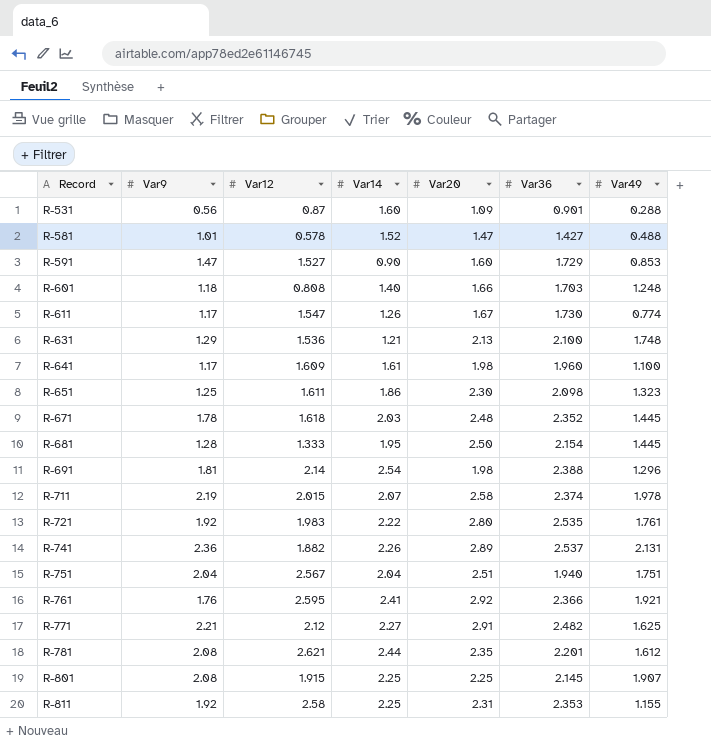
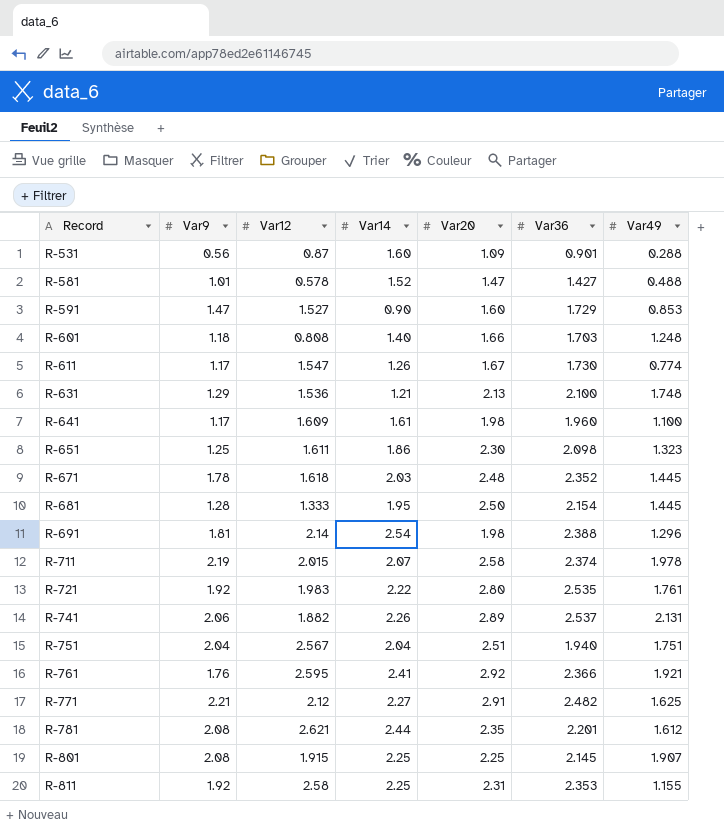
R-741 | Var9: 2.36 -> 2.06

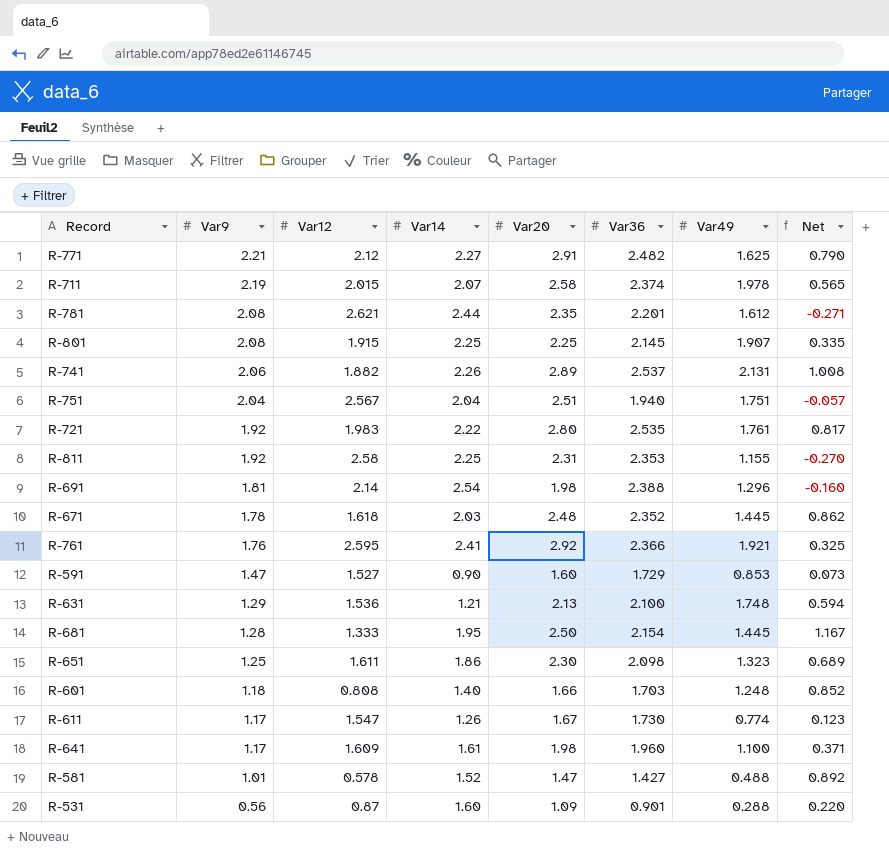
row order: Record ascending -> Var9 descending
column Net | formula: none -> [Var20] - [Var12]

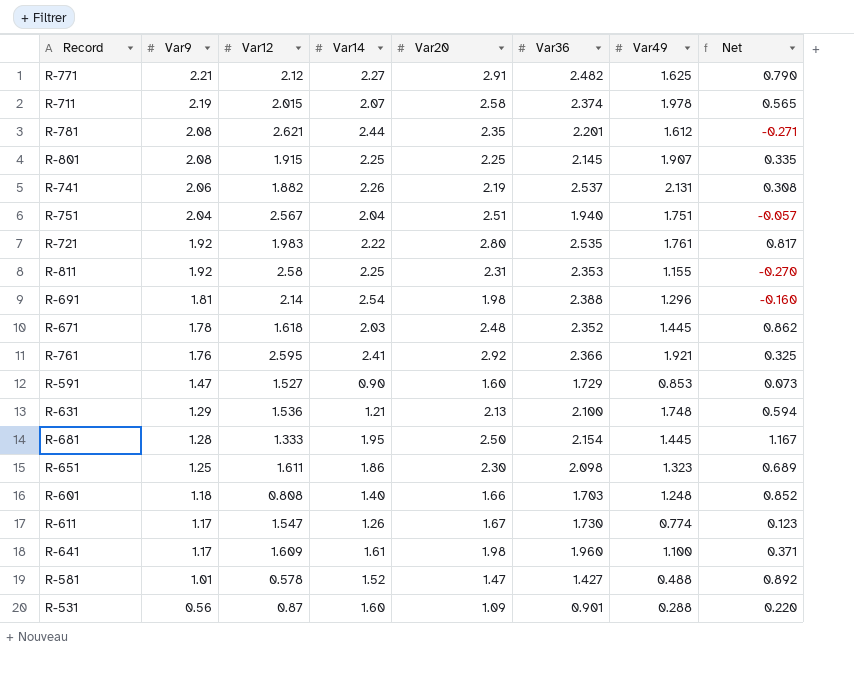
R-741 | Var20: 2.89 -> 2.19
R-741 | Net: 1.008 -> 0.308

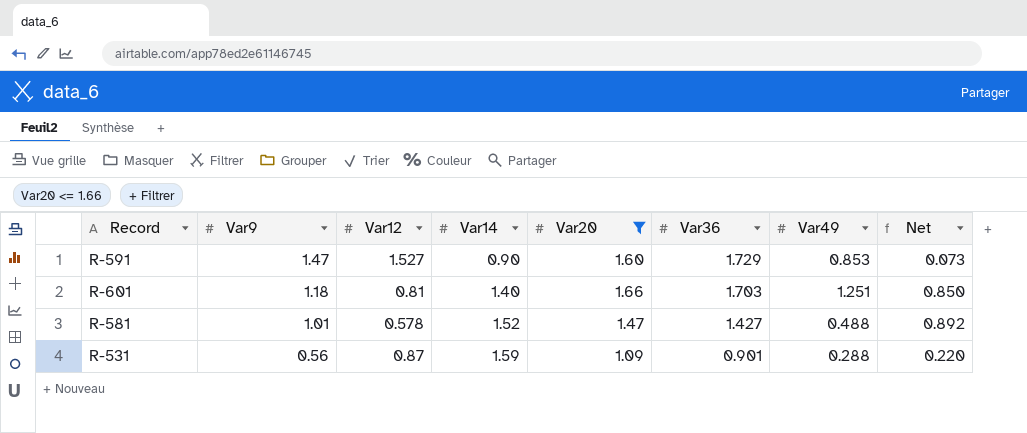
filter: none -> Var20 <= 1.66
R-601 | Var12: 0.808 -> 0.81
R-601 | Var49: 1.248 -> 1.251
R-601 | Net: 0.852 -> 0.850
R-531 | Var14: 1.60 -> 1.59

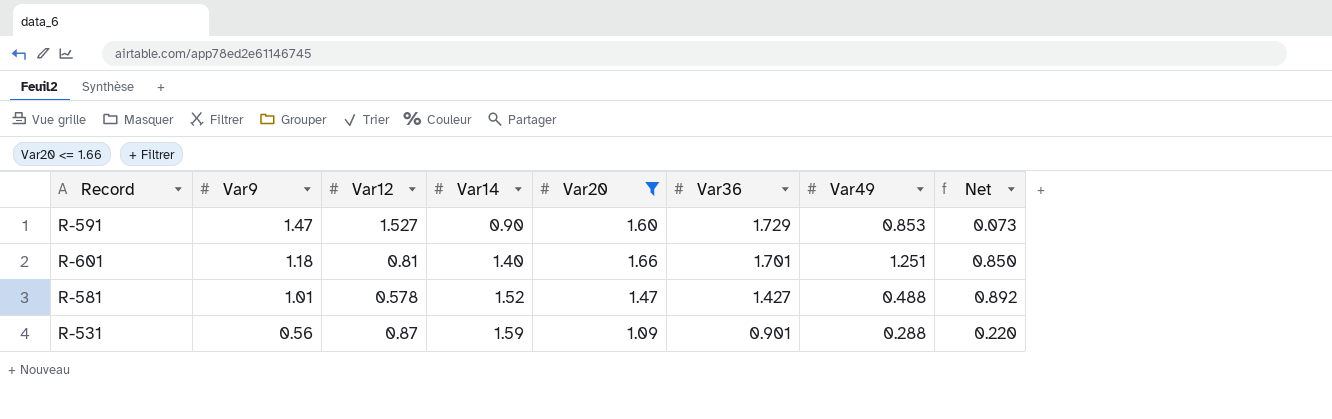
R-601 | Var36: 1.703 -> 1.701

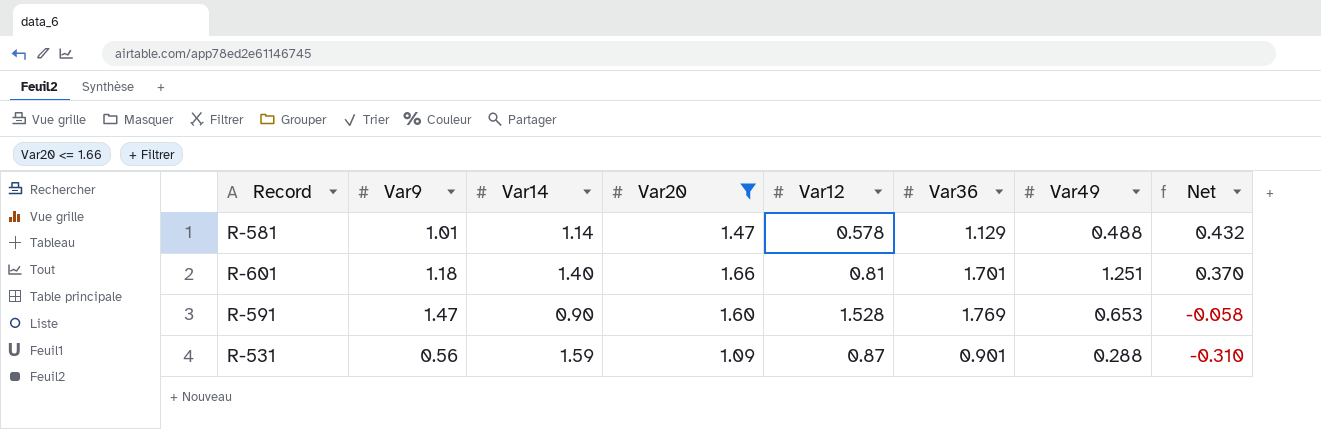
row order: Var9 descending -> Net descending
column Var12 | position: 3 -> 5
column Net | formula: [Var20] - [Var12] -> [Var9] - [Var12]
R-581 | Var14: 1.52 -> 1.14
R-581 | Var36: 1.427 -> 1.129
R-591 | Var12: 1.527 -> 1.528
R-591 | Var36: 1.729 -> 1.769
R-591 | Var49: 0.853 -> 0.653

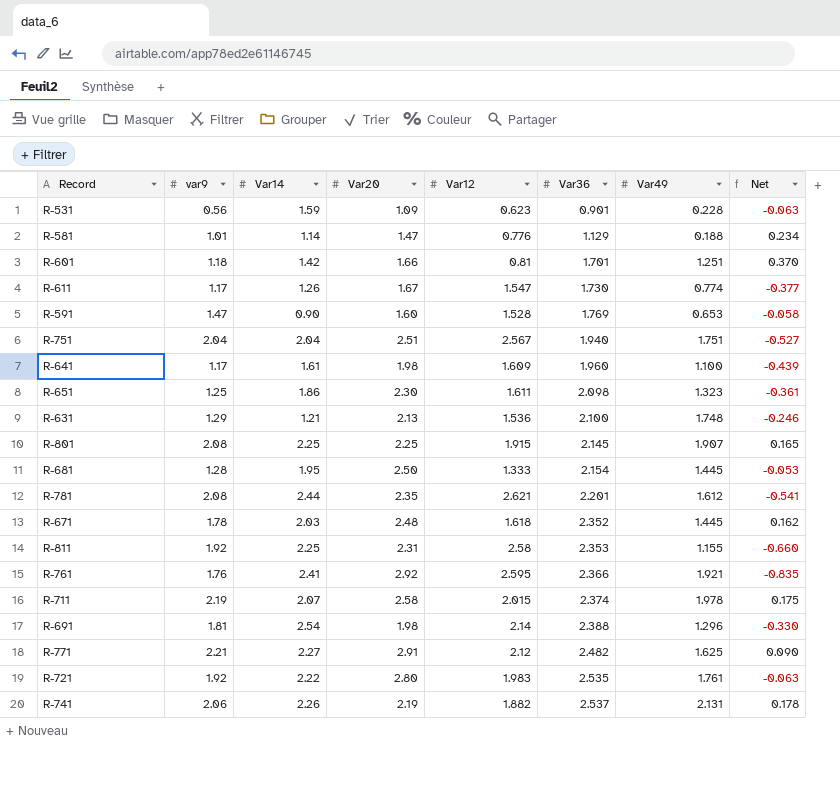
filter: Var20 <= 1.66 -> none
row order: Net descending -> Var36 ascending
column name: Var9 -> var9
R-531 | Var12: 0.87 -> 0.623
R-531 | Var49: 0.288 -> 0.228
R-531 | Net: -0.310 -> -0.063
R-581 | Var12: 0.578 -> 0.776
R-581 | Var49: 0.488 -> 0.188
R-581 | Net: 0.432 -> 0.234
R-601 | Var14: 1.40 -> 1.42

